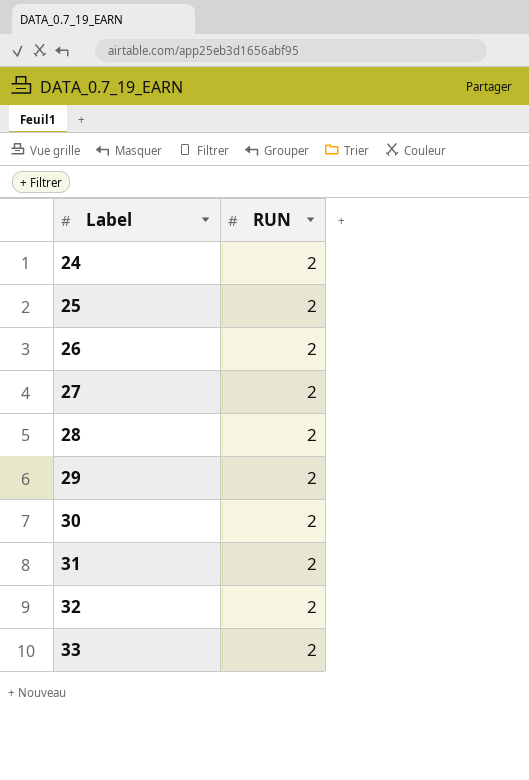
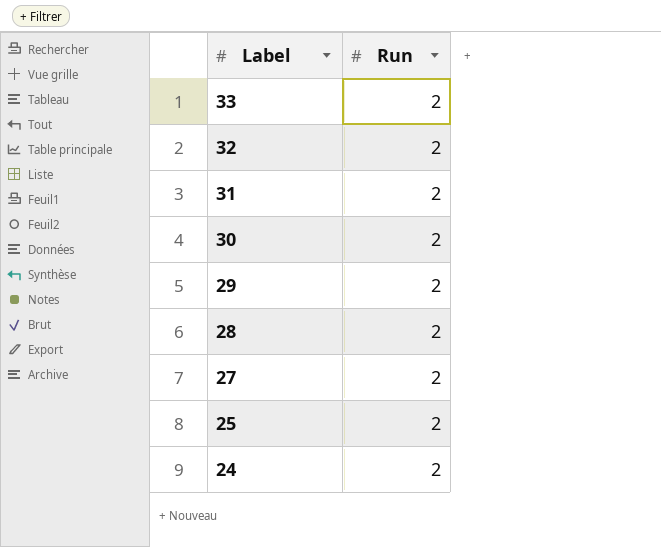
row order: Label ascending -> Label descending
column name: RUN -> Run
row 26: 2 -> none

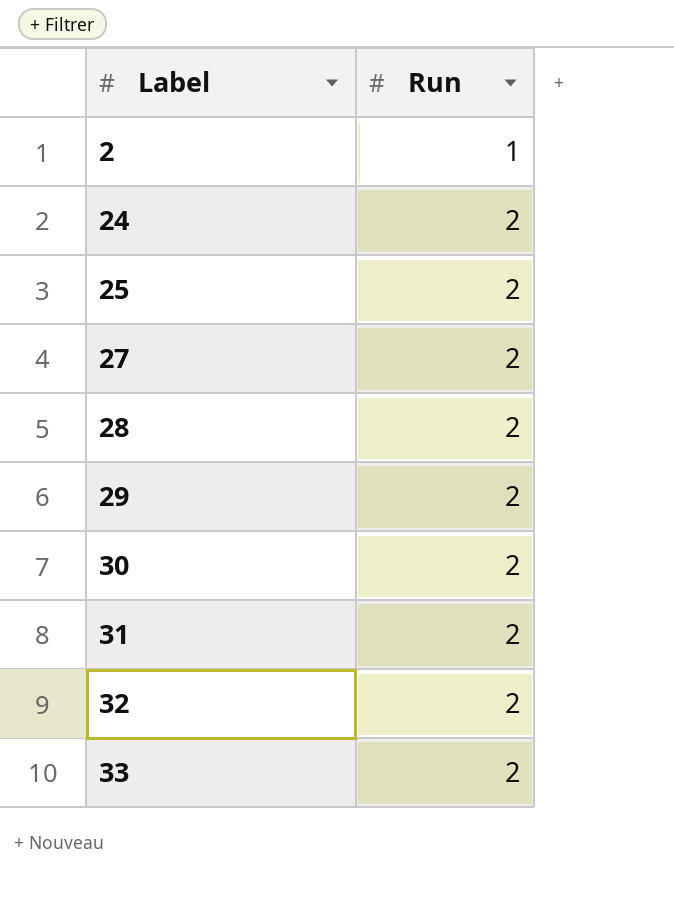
row order: Label descending -> Label ascending
row 2: none -> 1

